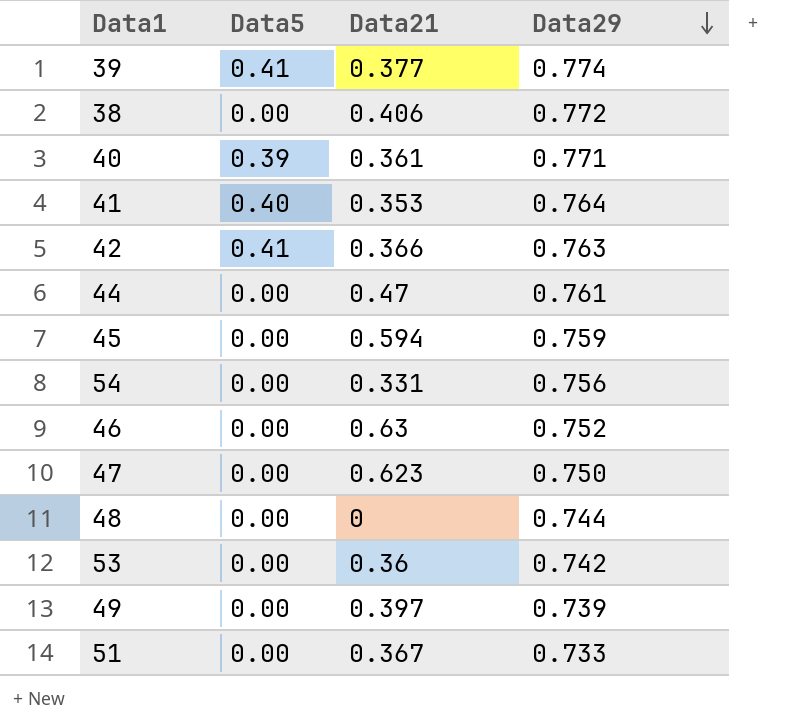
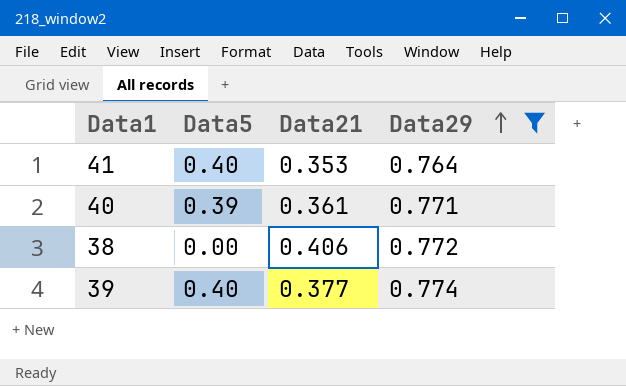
filter: none -> Data29 >= 0.764
row order: Data29 descending -> Data29 ascending
39 | Data5: 0.41 -> 0.40

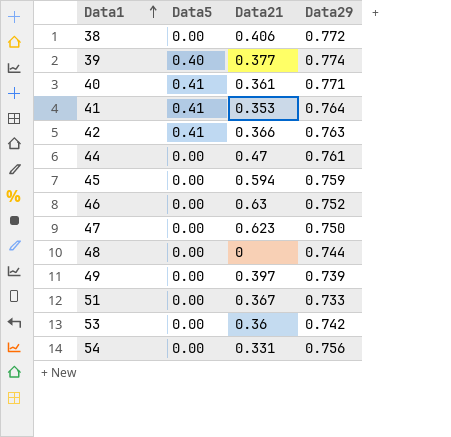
filter: Data29 >= 0.764 -> none
row order: Data29 ascending -> Data1 ascending
40 | Data5: 0.39 -> 0.41
41 | Data5: 0.40 -> 0.41

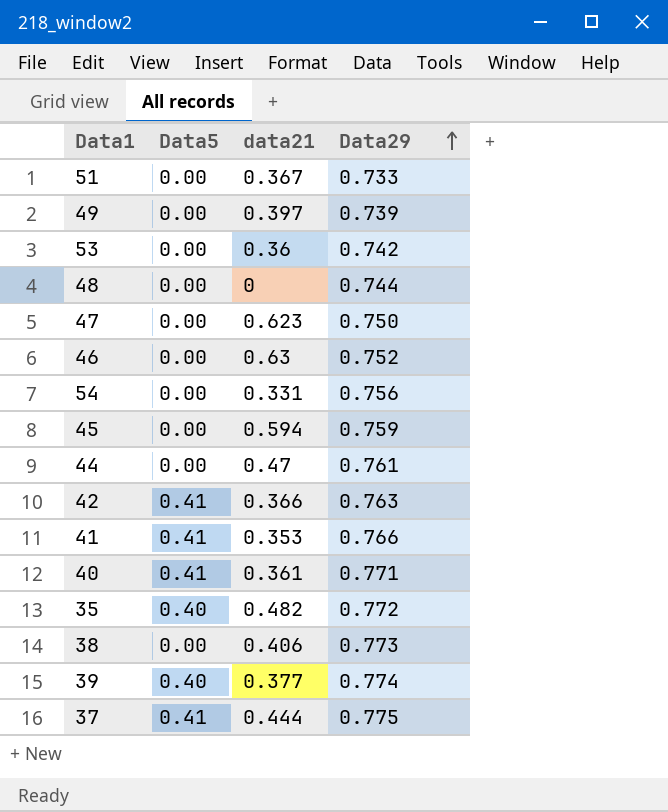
row order: Data1 ascending -> Data29 ascending
column name: Data21 -> data21
41 | Data29: 0.764 -> 0.766
row 35: none -> 0.40 | 0.482 | 0.772
38 | Data29: 0.772 -> 0.773
row 37: none -> 0.41 | 0.444 | 0.775

